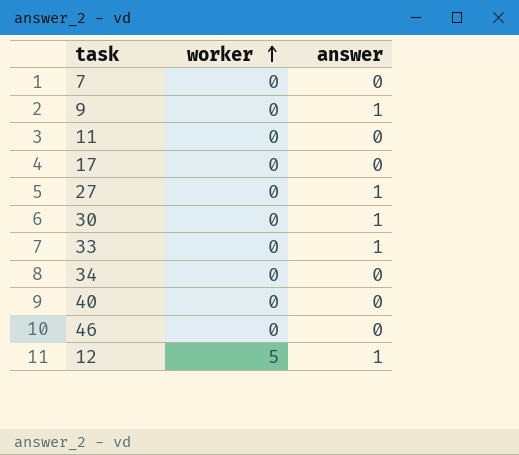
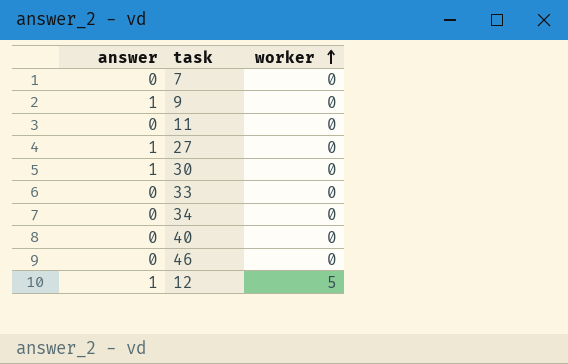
column answer | position: 3 -> 1
row 17: 0 | 0 -> none
33 | answer: 1 -> 0

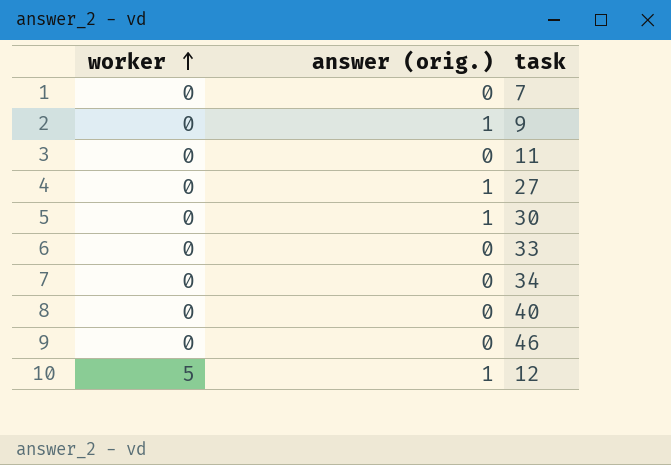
column worker | position: 3 -> 1
column name: answer -> answer (orig.)

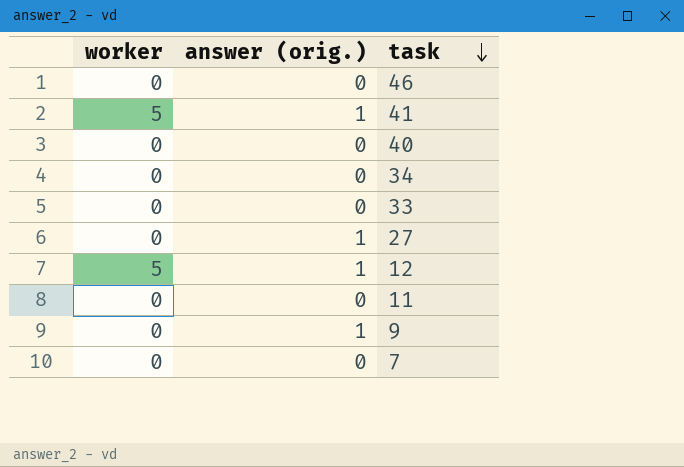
row order: worker ascending -> task descending
row 30: 0 | 1 -> none
row 41: none -> 5 | 1

